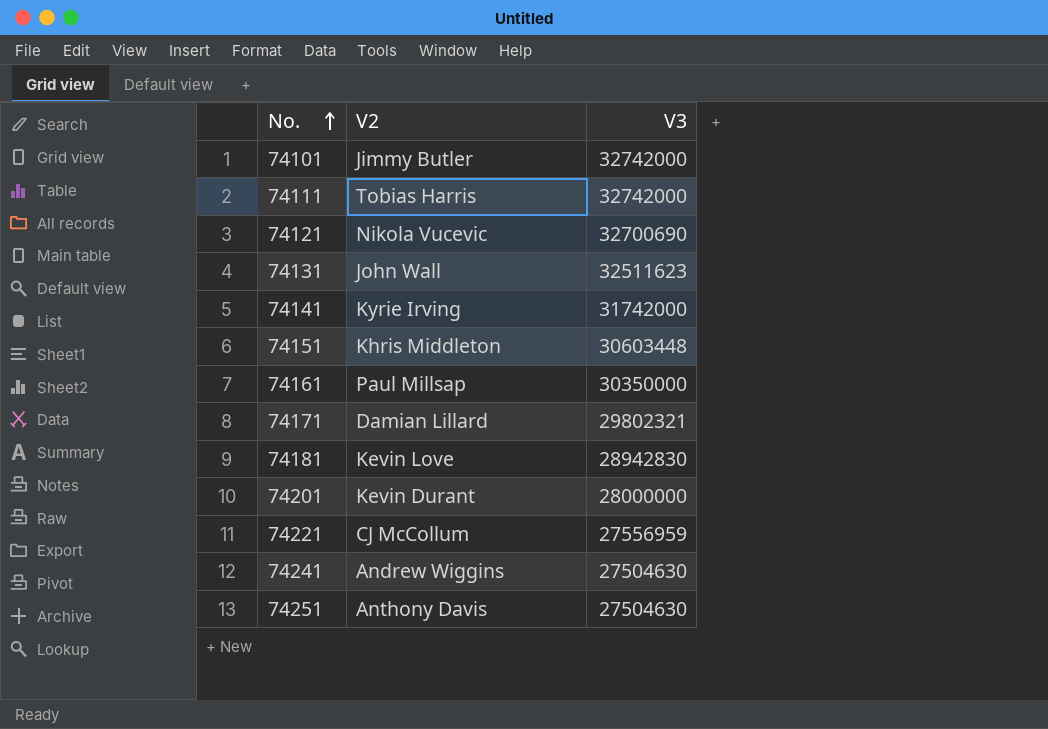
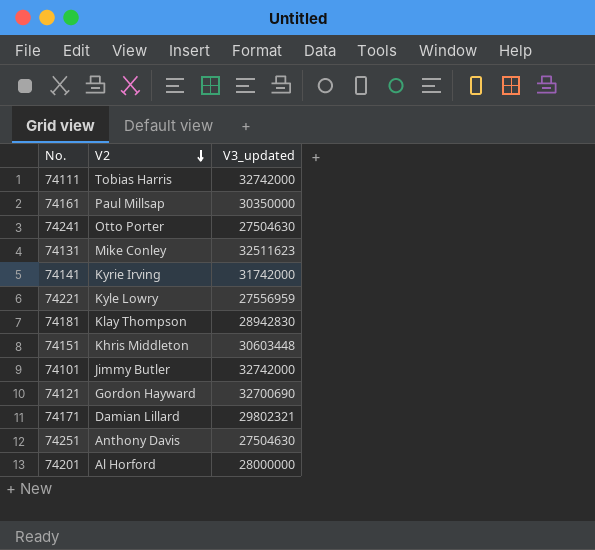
row order: No. ascending -> V2 descending
column name: V3 -> V3_updated
74241 | V2: Andrew Wiggins -> Otto Porter
74131 | V2: John Wall -> Mike Conley
74221 | V2: CJ McCollum -> Kyle Lowry
74181 | V2: Kevin Love -> Klay Thompson
74121 | V2: Nikola Vucevic -> Gordon Hayward
74201 | V2: Kevin Durant -> Al Horford

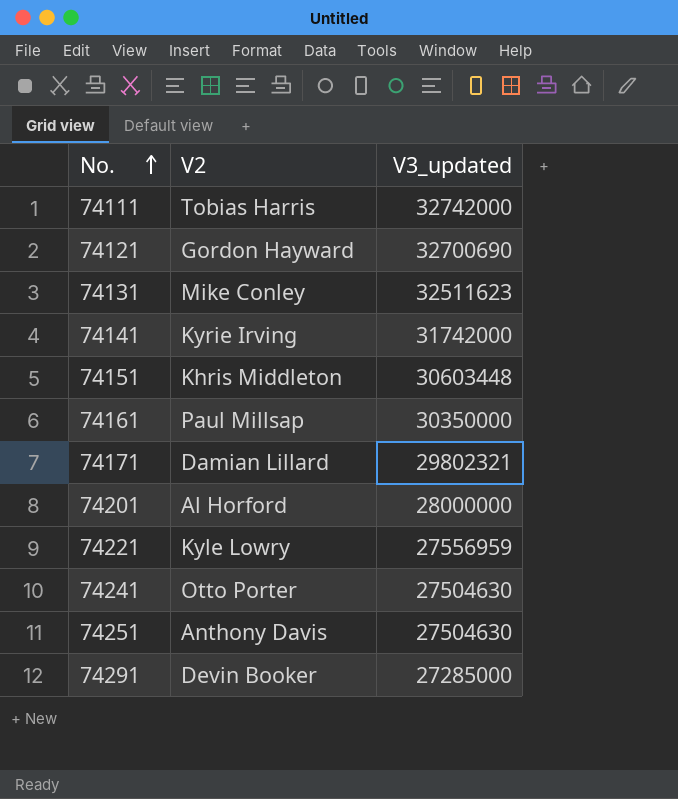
row order: V2 descending -> No. ascending
row 74181: Klay Thompson | 28942830 -> none
row 74101: Jimmy Butler | 32742000 -> none
row 74291: none -> Devin Booker | 27285000

